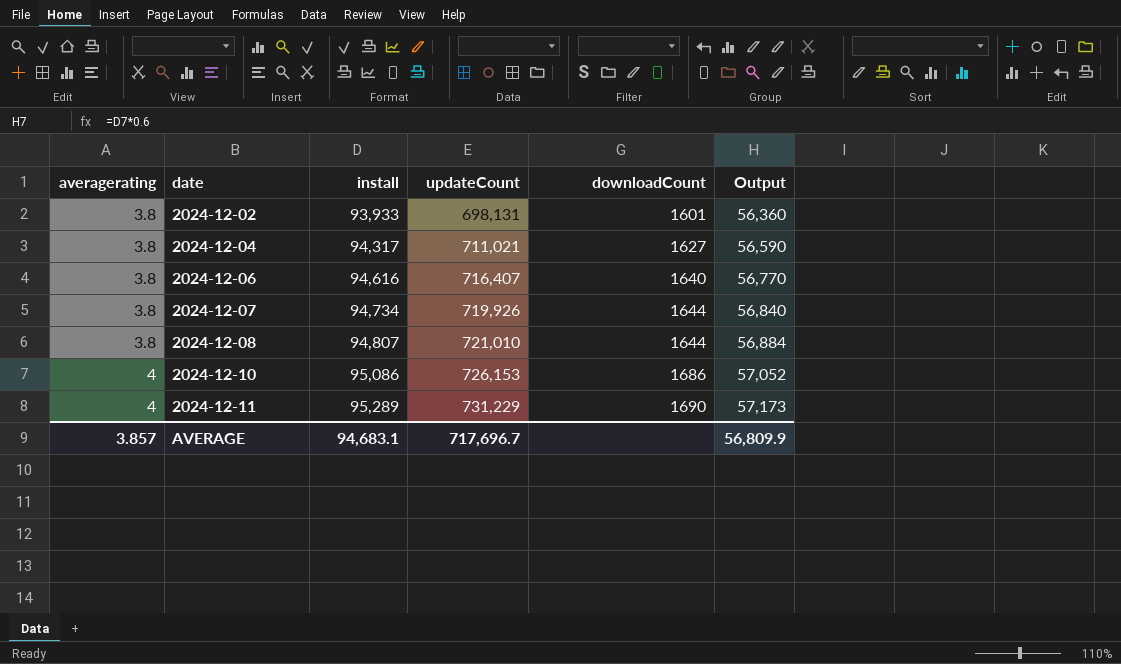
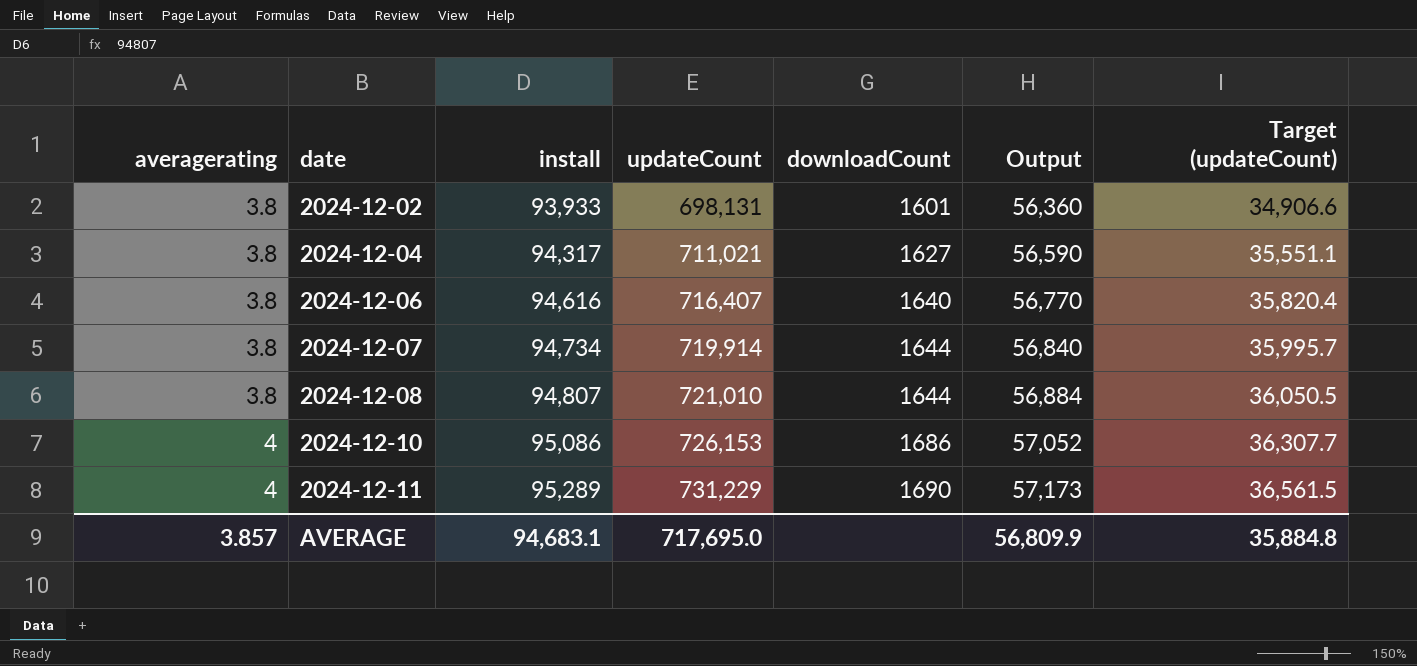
column Target (updateCount) | formula: none -> [updateCount] * 0.05
2024-12-07 | updateCount: 719,926 -> 719,914
AVERAGE | updateCount: 717,696.7 -> 717,695.0

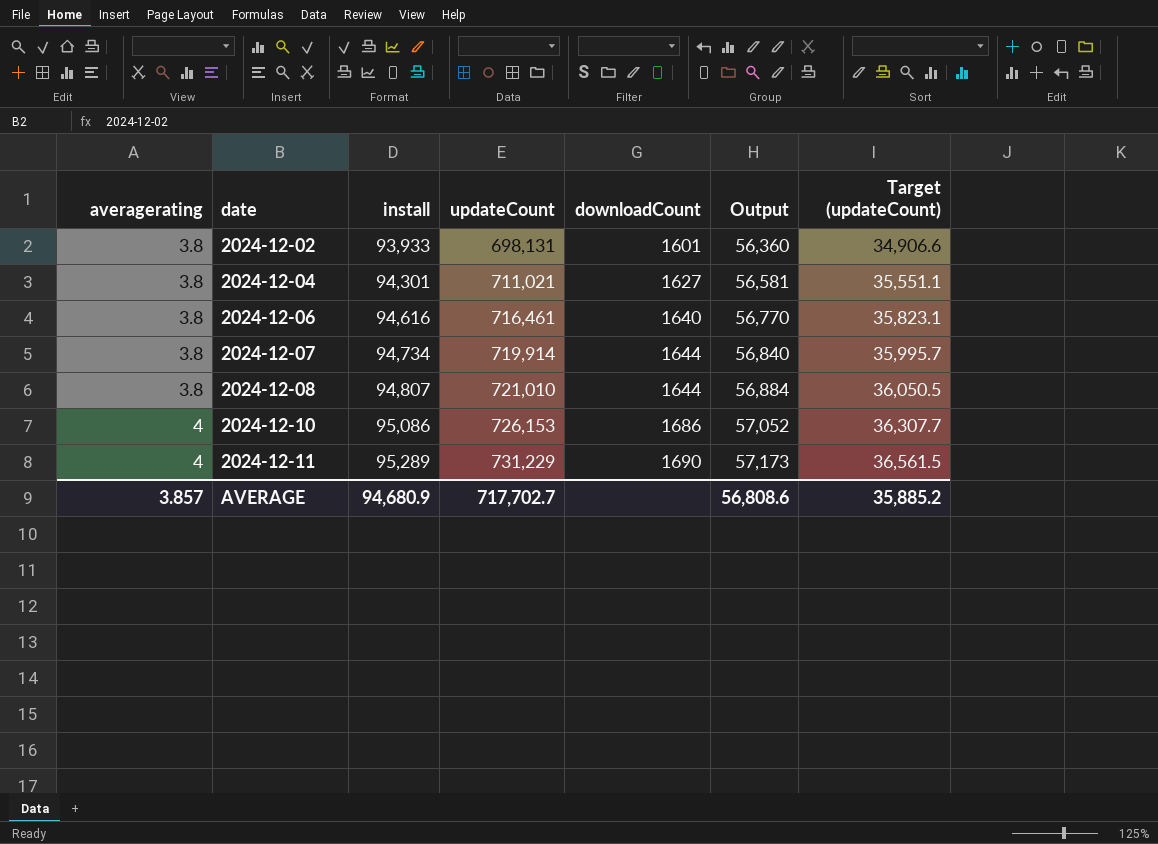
2024-12-04 | install: 94,317 -> 94,301
2024-12-04 | Output: 56,590 -> 56,581
2024-12-06 | updateCount: 716,407 -> 716,461
2024-12-06 | Target (updateCount): 35,820.4 -> 35,823.1
AVERAGE | install: 94,683.1 -> 94,680.9
AVERAGE | updateCount: 717,695.0 -> 717,702.7
AVERAGE | Output: 56,809.9 -> 56,808.6
AVERAGE | Target (updateCount): 35,884.8 -> 35,885.2

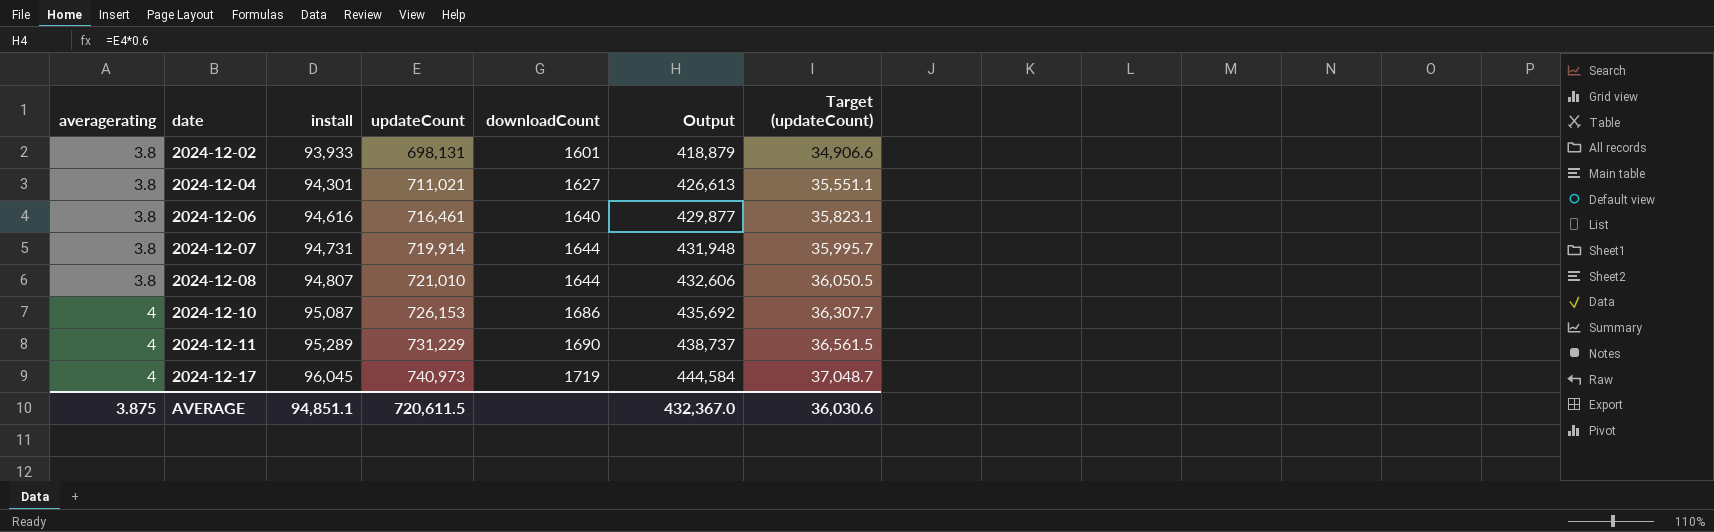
column Output | formula: [install] * 0.6 -> [updateCount] * 0.6
2024-12-07 | install: 94,734 -> 94,731
2024-12-10 | install: 95,086 -> 95,087
row 2024-12-17: none -> 4 | 96,045 | 740,973 | 1719 | 444,584 | 37,048.7
AVERAGE | averagerating: 3.857 -> 3.875
AVERAGE | install: 94,680.9 -> 94,851.1
AVERAGE | updateCount: 717,702.7 -> 720,611.5
AVERAGE | Output: 56,808.6 -> 432,367.0
AVERAGE | Target (updateCount): 35,885.2 -> 36,030.6

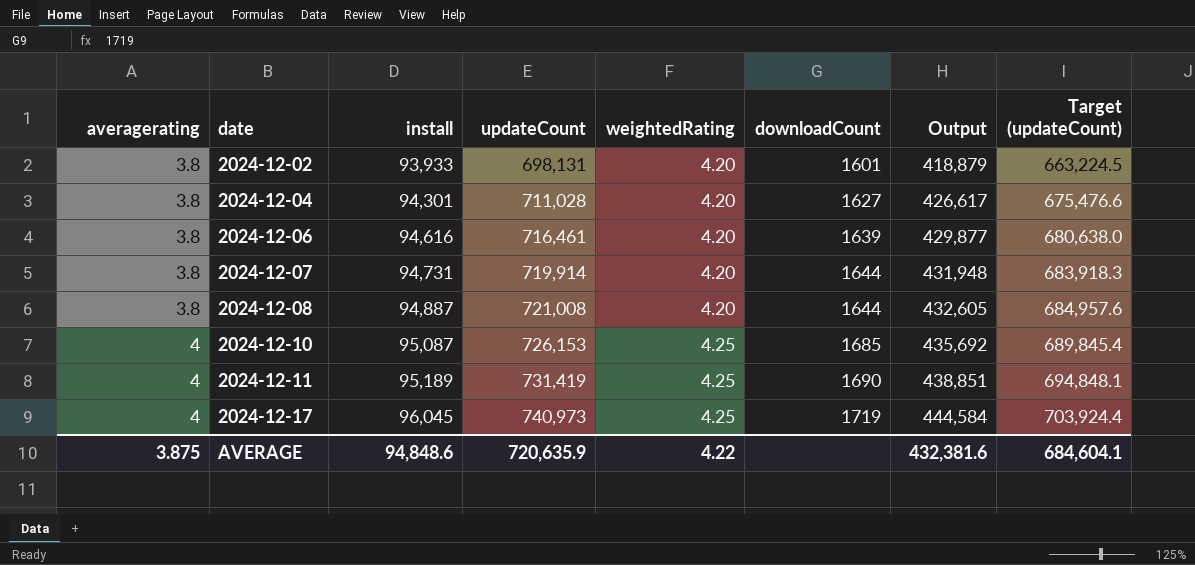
column weightedRating | position: none -> 5
column Target (updateCount) | formula: [updateCount] * 0.05 -> [updateCount] * 0.95
2024-12-04 | updateCount: 711,021 -> 711,028
2024-12-04 | Output: 426,613 -> 426,617
2024-12-06 | downloadCount: 1640 -> 1639
2024-12-08 | install: 94,807 -> 94,887
2024-12-08 | updateCount: 721,010 -> 721,008
2024-12-08 | Output: 432,606 -> 432,605
2024-12-10 | downloadCount: 1686 -> 1685
2024-12-11 | install: 95,289 -> 95,189
2024-12-11 | updateCount: 731,229 -> 731,419
2024-12-11 | Output: 438,737 -> 438,851
AVERAGE | install: 94,851.1 -> 94,848.6
AVERAGE | updateCount: 720,611.5 -> 720,635.9
AVERAGE | Output: 432,367.0 -> 432,381.6
AVERAGE | Target (updateCount): 36,030.6 -> 684,604.1

